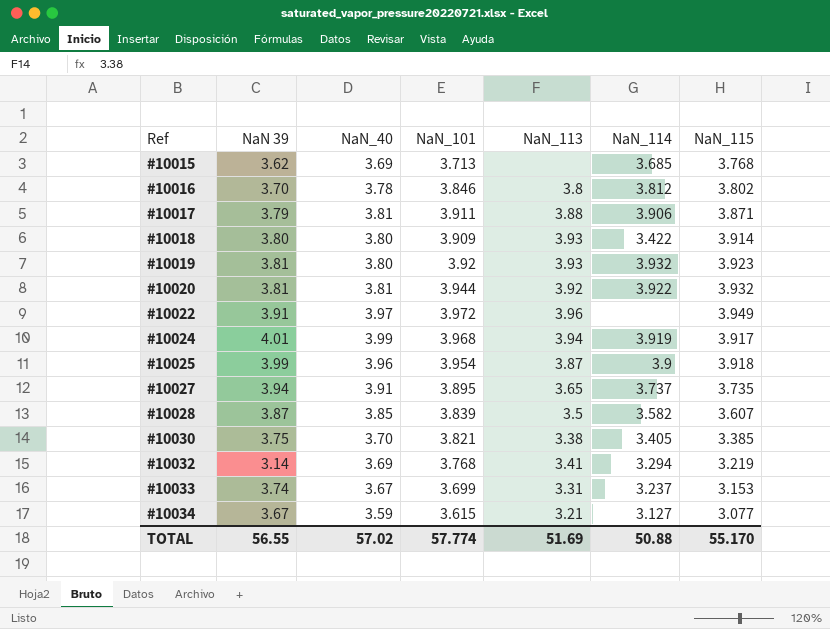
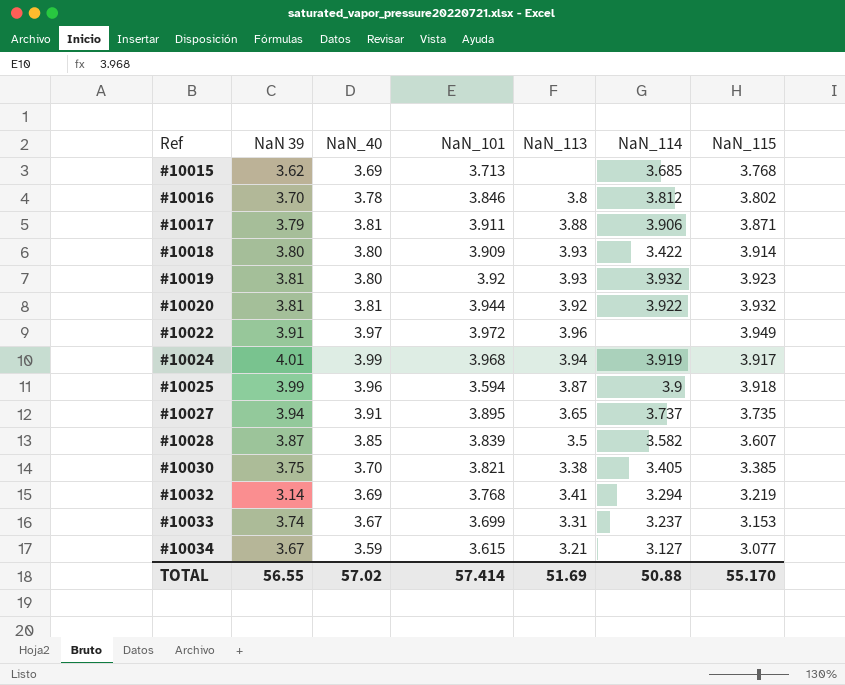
#10025 | NaN_101: 3.954 -> 3.594
TOTAL | NaN_101: 57.774 -> 57.414

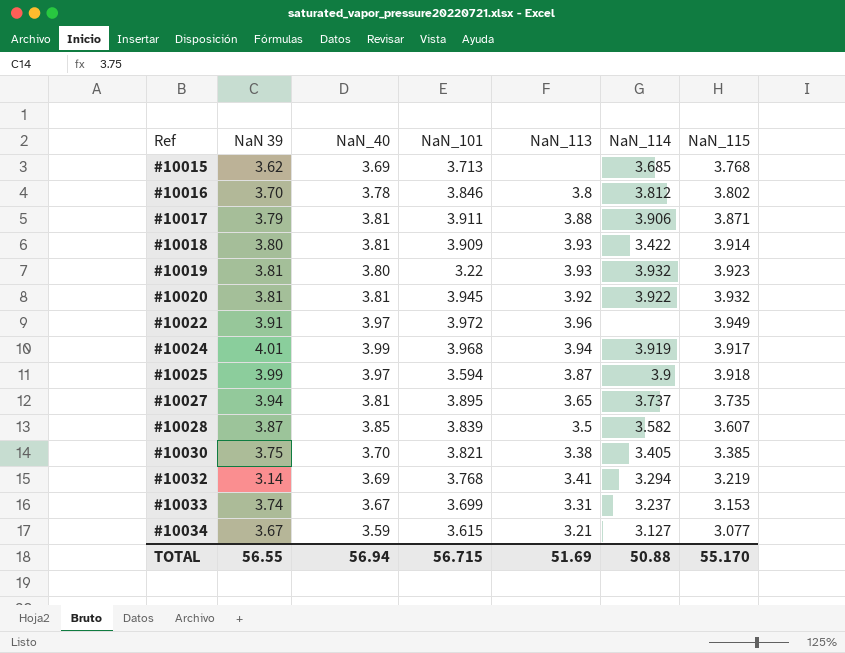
#10018 | NaN_40: 3.80 -> 3.81
#10019 | NaN_101: 3.92 -> 3.22
#10020 | NaN_101: 3.944 -> 3.945
#10025 | NaN_40: 3.96 -> 3.97
#10027 | NaN_40: 3.91 -> 3.81
TOTAL | NaN_40: 57.02 -> 56.94
TOTAL | NaN_101: 57.414 -> 56.715

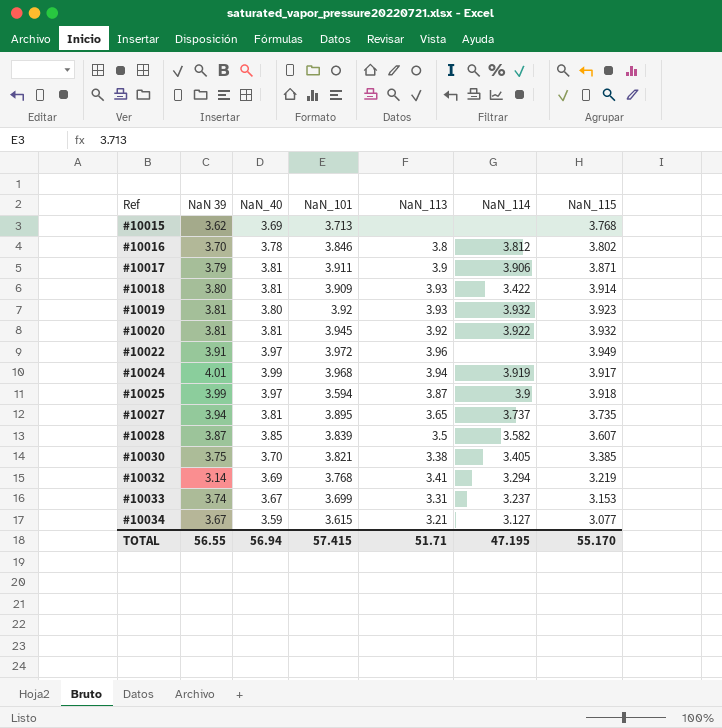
#10015 | NaN_114: 3.685 -> none
#10017 | NaN_113: 3.88 -> 3.9
#10019 | NaN_101: 3.22 -> 3.92
TOTAL | NaN_101: 56.715 -> 57.415
TOTAL | NaN_113: 51.69 -> 51.71
TOTAL | NaN_114: 50.88 -> 47.195

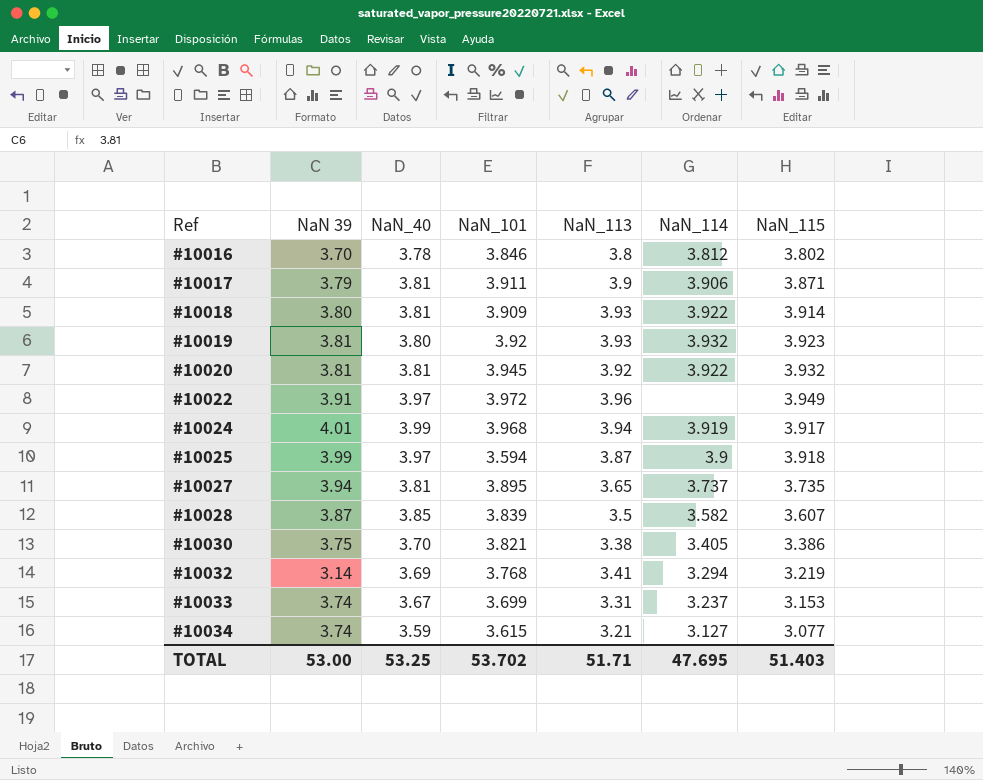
row #10015: 3.62 | 3.69 | 3.713 | none | none | 3.768 -> none
#10018 | NaN_114: 3.422 -> 3.922
#10030 | NaN_115: 3.385 -> 3.386
#10034 | NaN 39: 3.67 -> 3.74
TOTAL | NaN 39: 56.55 -> 53.00
TOTAL | NaN_40: 56.94 -> 53.25
TOTAL | NaN_101: 57.415 -> 53.702
TOTAL | NaN_114: 47.195 -> 47.695
TOTAL | NaN_115: 55.170 -> 51.403

